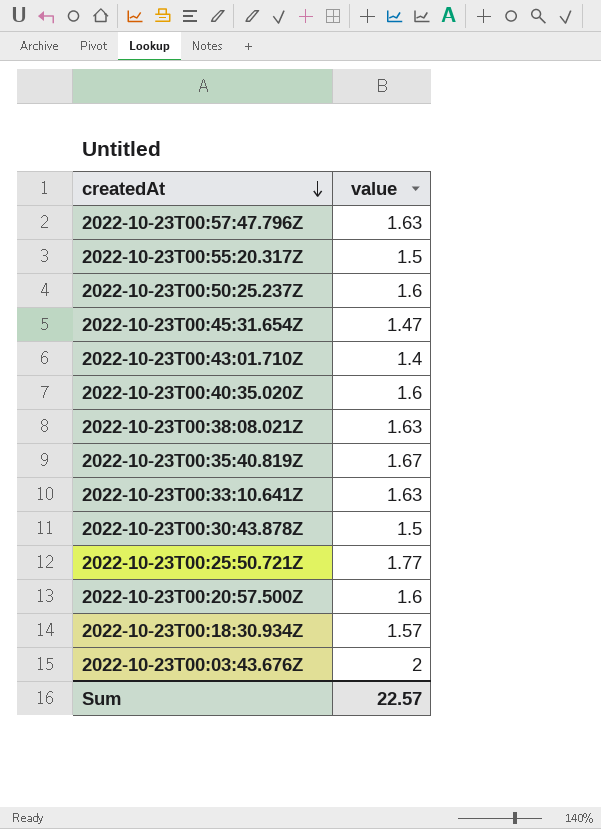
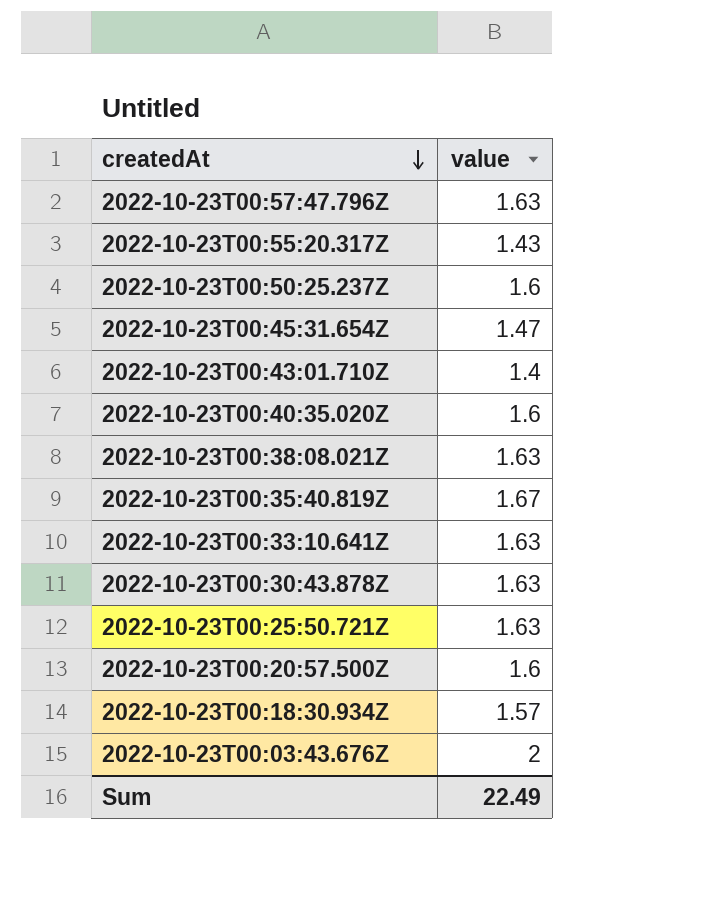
2022-10-23T00:55:20.317Z | value: 1.5 -> 1.43
2022-10-23T00:30:43.878Z | value: 1.5 -> 1.63
2022-10-23T00:25:50.721Z | value: 1.77 -> 1.63
Sum | value: 22.57 -> 22.49

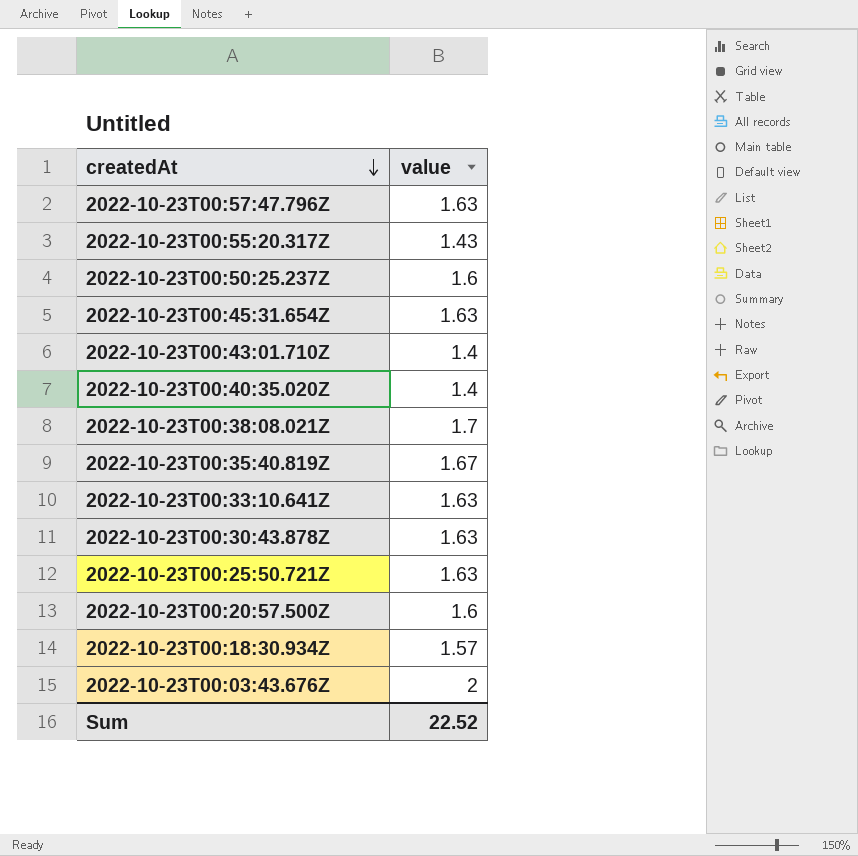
2022-10-23T00:45:31.654Z | value: 1.47 -> 1.63
2022-10-23T00:40:35.020Z | value: 1.6 -> 1.4
2022-10-23T00:38:08.021Z | value: 1.63 -> 1.7
Sum | value: 22.49 -> 22.52

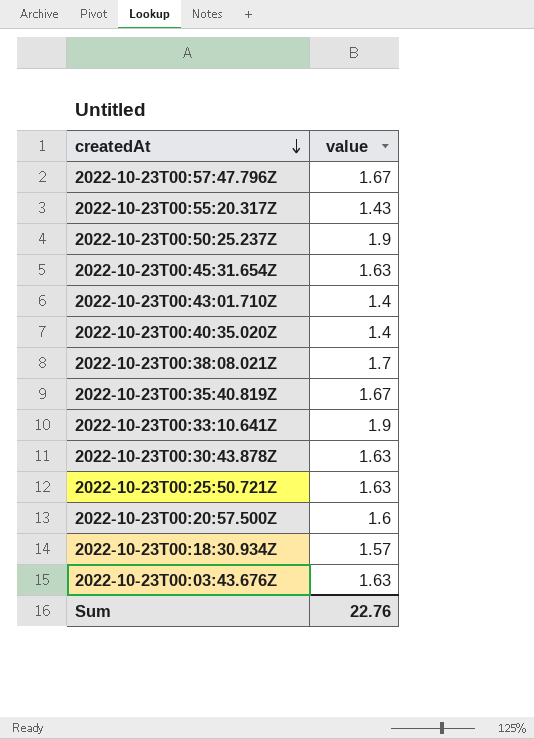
2022-10-23T00:57:47.796Z | value: 1.63 -> 1.67
2022-10-23T00:50:25.237Z | value: 1.6 -> 1.9
2022-10-23T00:33:10.641Z | value: 1.63 -> 1.9
2022-10-23T00:03:43.676Z | value: 2 -> 1.63
Sum | value: 22.52 -> 22.76

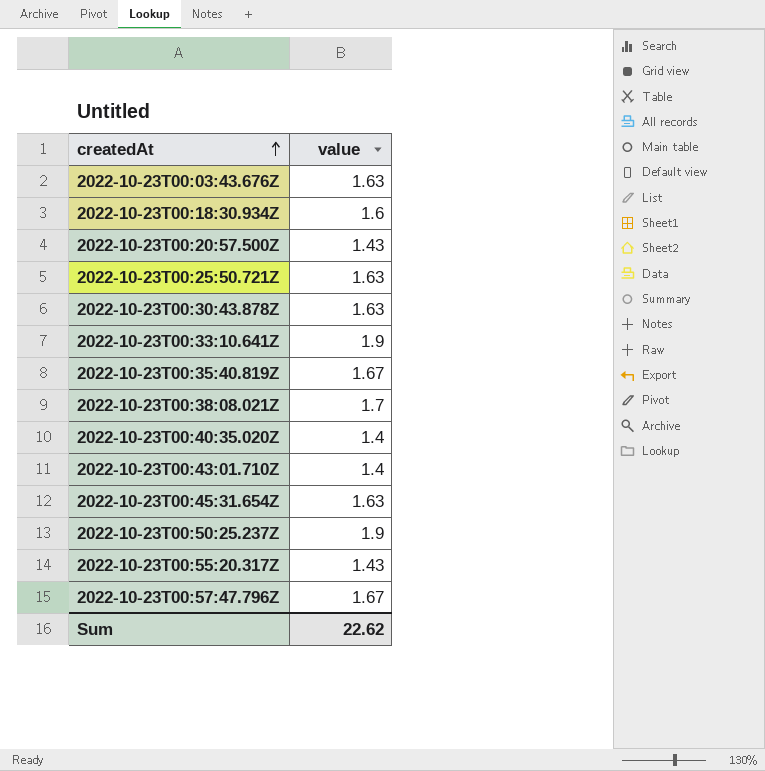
row order: createdAt descending -> createdAt ascending
2022-10-23T00:18:30.934Z | value: 1.57 -> 1.6
2022-10-23T00:20:57.500Z | value: 1.6 -> 1.43
Sum | value: 22.76 -> 22.62

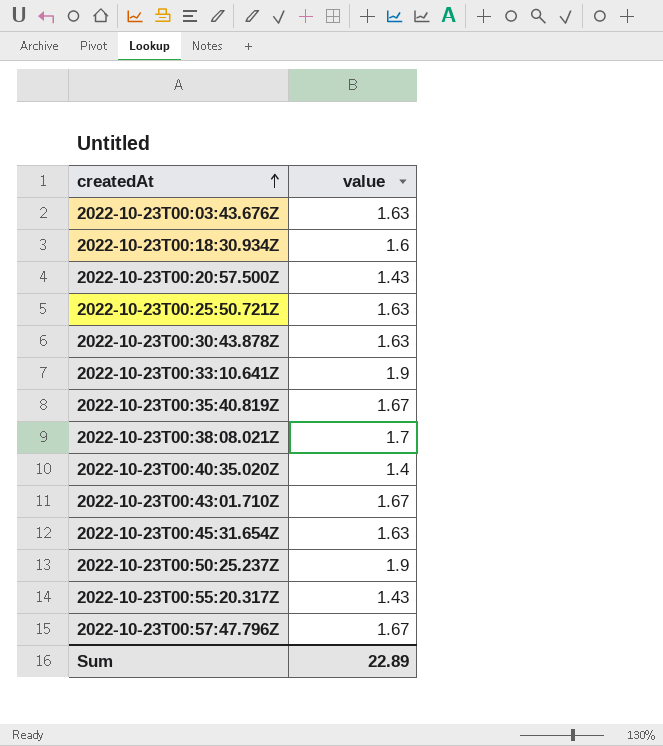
2022-10-23T00:43:01.710Z | value: 1.4 -> 1.67
Sum | value: 22.62 -> 22.89

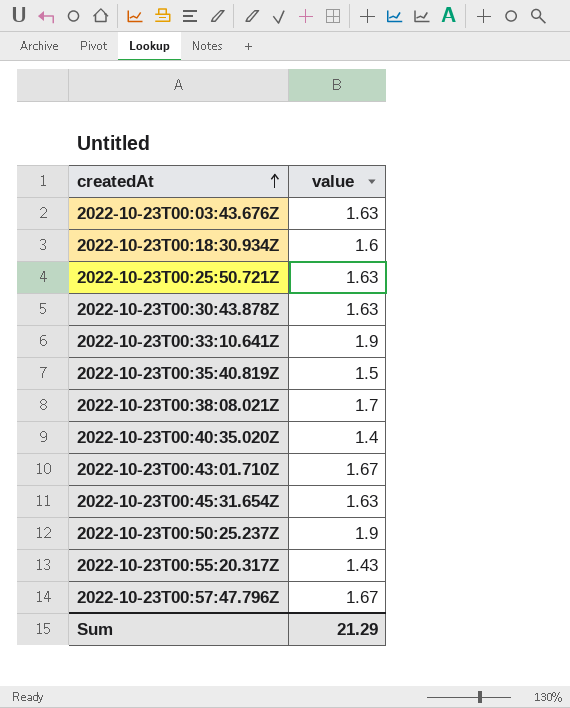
row 2022-10-23T00:20:57.500Z: 1.43 -> none
2022-10-23T00:35:40.819Z | value: 1.67 -> 1.5
Sum | value: 22.89 -> 21.29

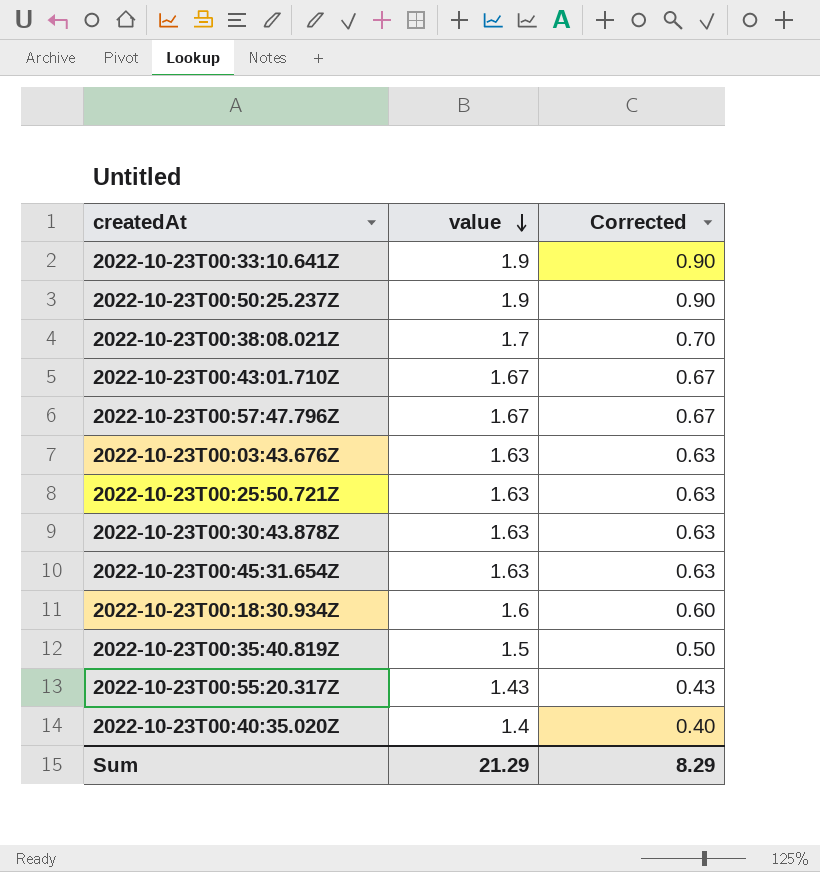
row order: createdAt ascending -> value descending
column Corrected | formula: none -> [value] - 1

